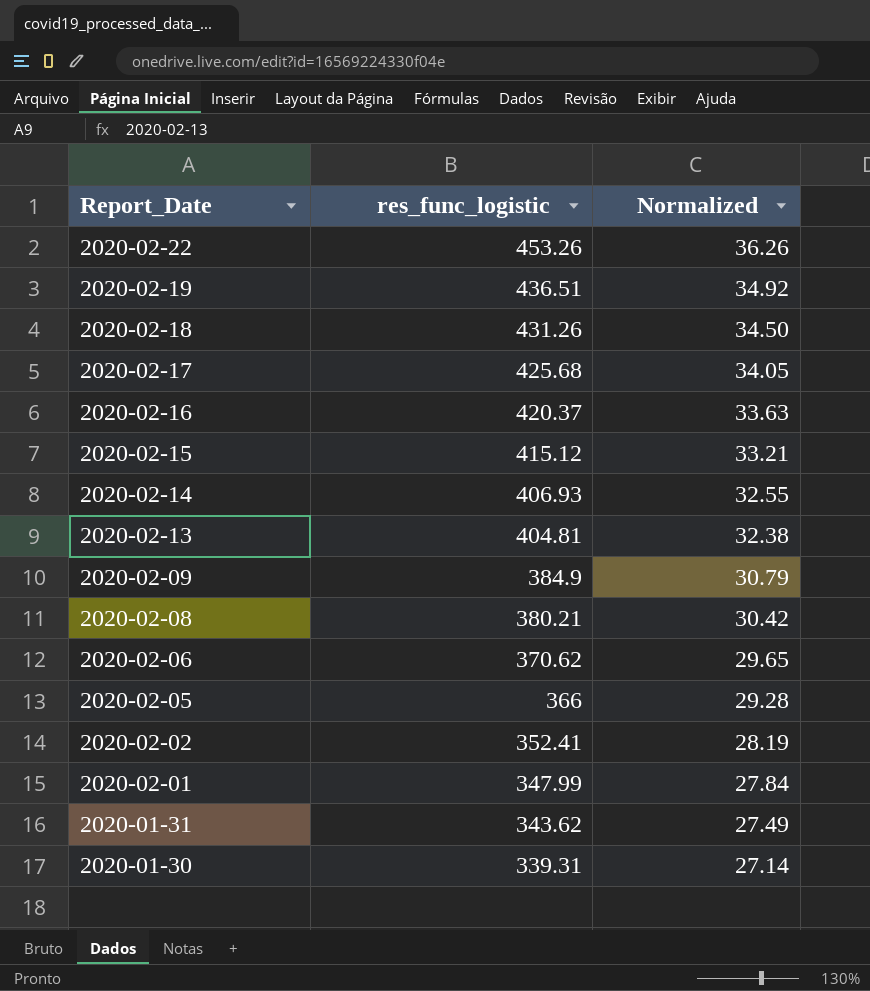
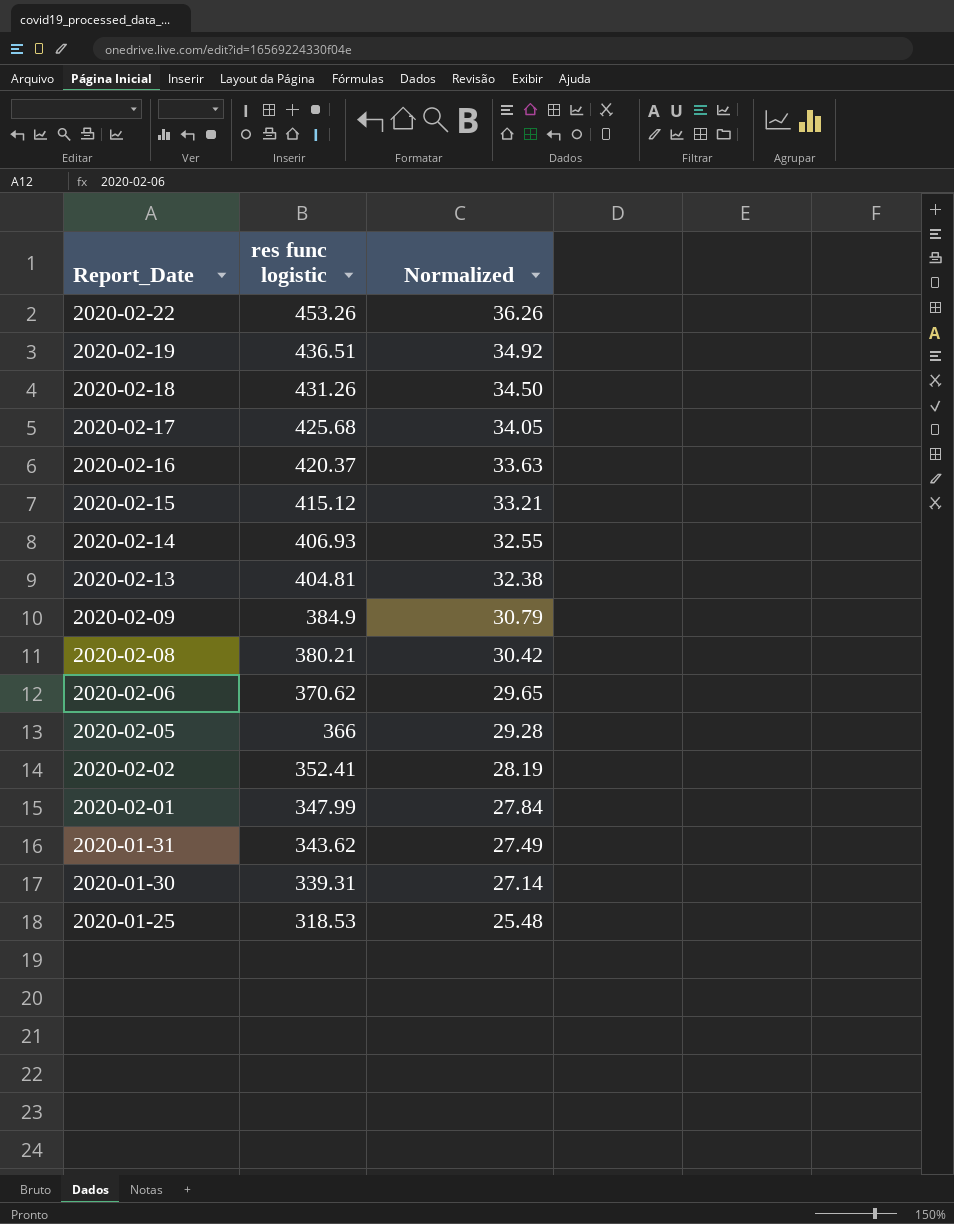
column name: res_func_logistic -> res func logistic
row 2020-01-25: none -> 318.53 | 25.48

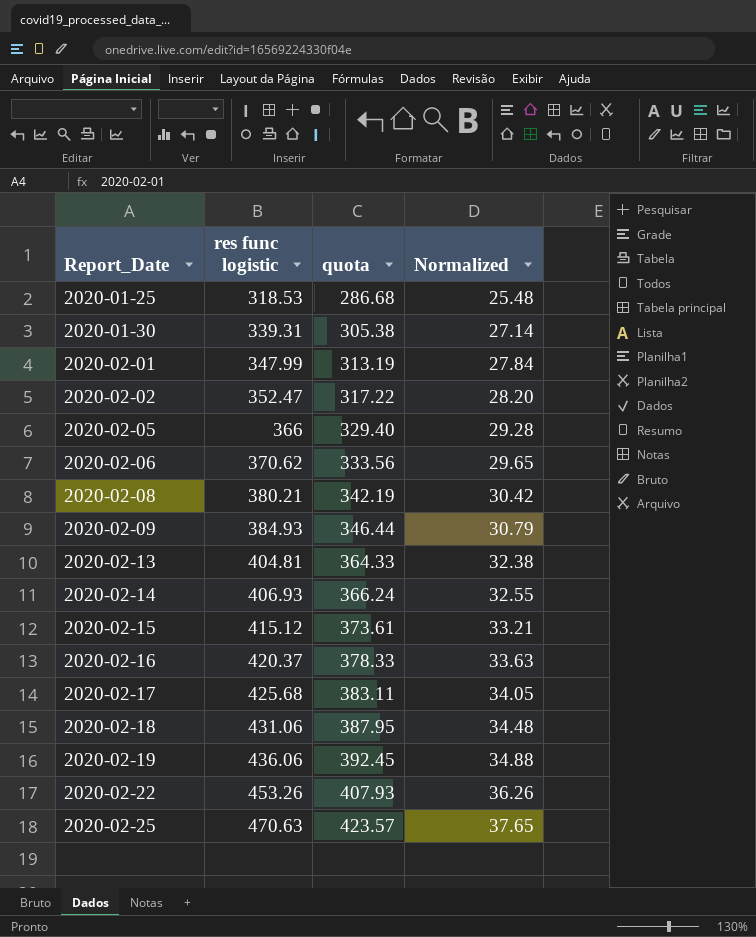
row order: Report_Date descending -> Report_Date ascending
column quota | formula: none -> [res func logistic] * 0.9
row 2020-01-31: 343.62 | 27.49 -> none
2020-02-02 | res func logistic: 352.41 -> 352.47
2020-02-02 | Normalized: 28.19 -> 28.20
2020-02-09 | res func logistic: 384.9 -> 384.93
2020-02-18 | res func logistic: 431.26 -> 431.06
2020-02-18 | Normalized: 34.50 -> 34.48
2020-02-19 | res func logistic: 436.51 -> 436.06
2020-02-19 | Normalized: 34.92 -> 34.88
row 2020-02-25: none -> 470.63 | 423.57 | 37.65

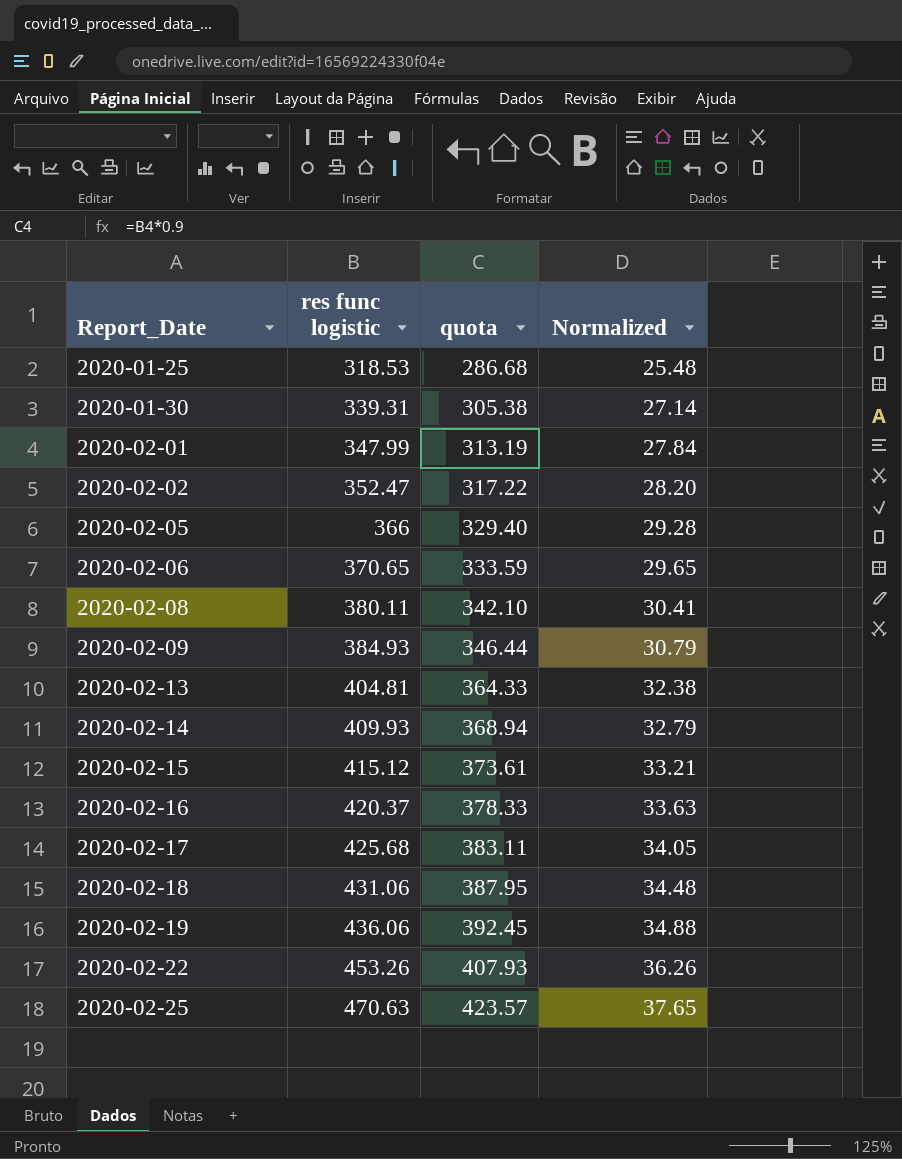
2020-02-06 | res func logistic: 370.62 -> 370.65
2020-02-06 | quota: 333.56 -> 333.59
2020-02-08 | res func logistic: 380.21 -> 380.11
2020-02-08 | quota: 342.19 -> 342.10
2020-02-08 | Normalized: 30.42 -> 30.41
2020-02-14 | res func logistic: 406.93 -> 409.93
2020-02-14 | quota: 366.24 -> 368.94
2020-02-14 | Normalized: 32.55 -> 32.79

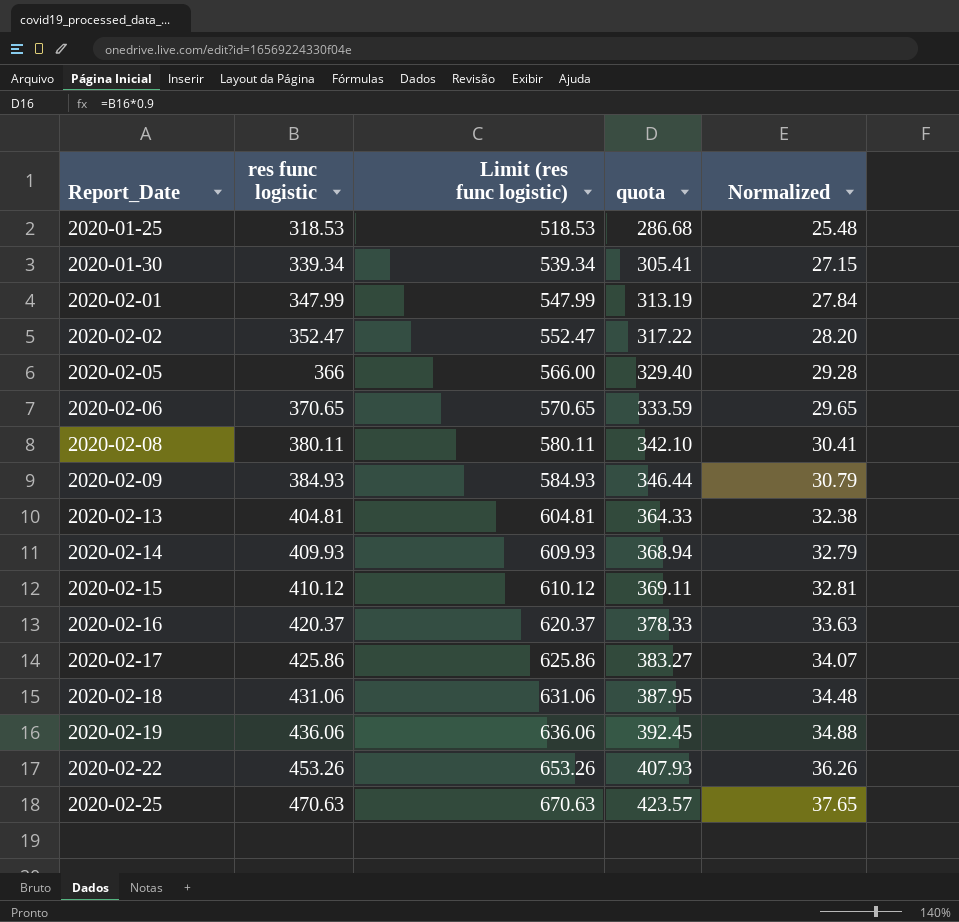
column Limit (res func logistic) | formula: none -> [res func logistic] + 200
2020-01-30 | res func logistic: 339.31 -> 339.34
2020-01-30 | quota: 305.38 -> 305.41
2020-01-30 | Normalized: 27.14 -> 27.15
2020-02-15 | res func logistic: 415.12 -> 410.12
2020-02-15 | quota: 373.61 -> 369.11
2020-02-15 | Normalized: 33.21 -> 32.81
2020-02-17 | res func logistic: 425.68 -> 425.86
2020-02-17 | quota: 383.11 -> 383.27
2020-02-17 | Normalized: 34.05 -> 34.07

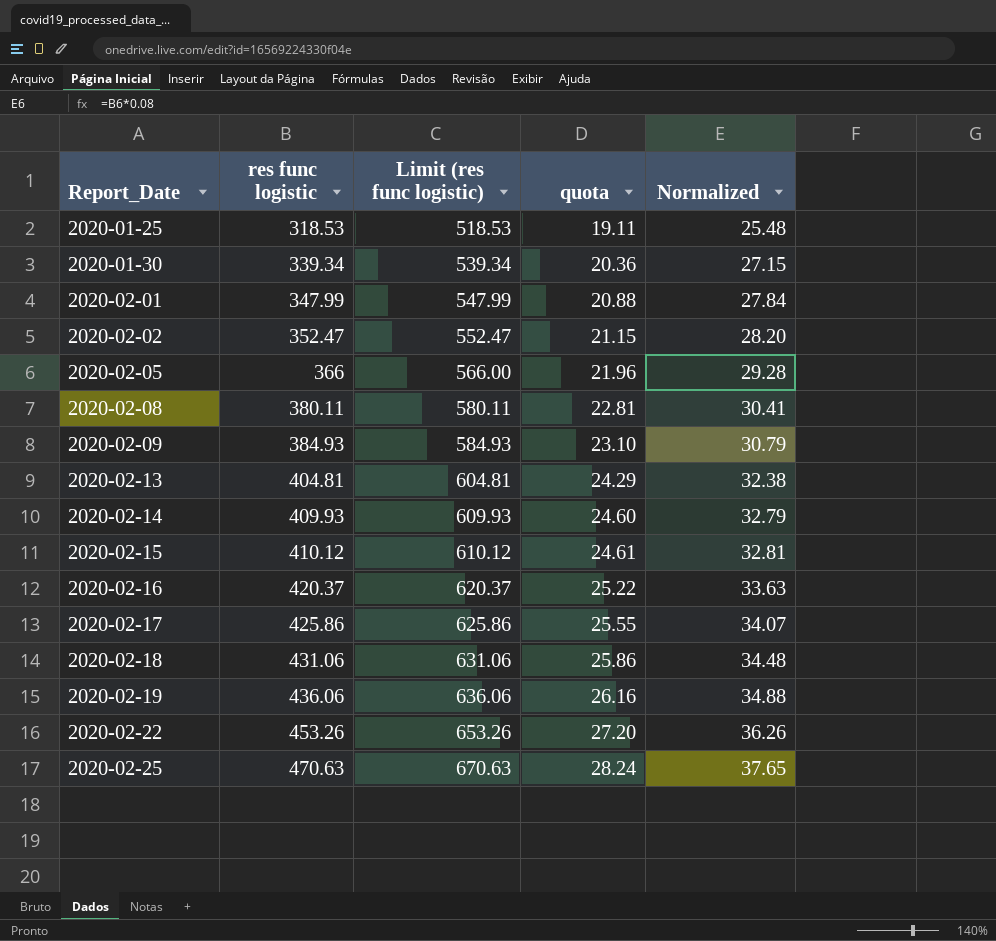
column quota | formula: [res func logistic] * 0.9 -> [res func logistic] * 0.06
row 2020-02-06: 370.65 | 570.65 | 333.59 | 29.65 -> none

